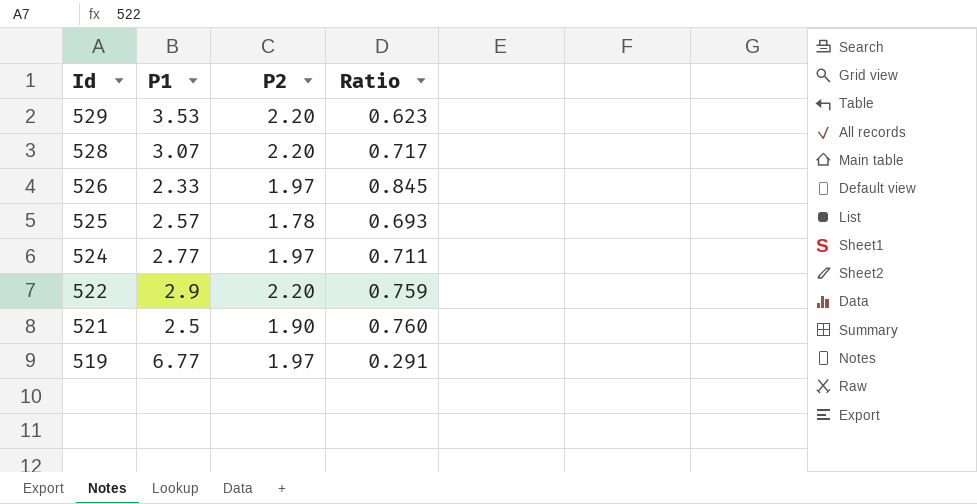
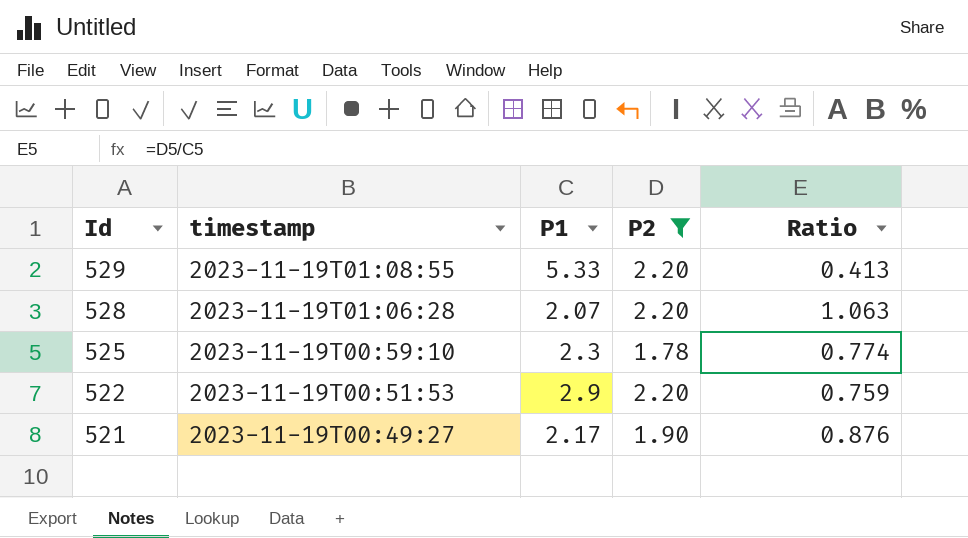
filter: none -> P2 != 1.97
column timestamp | position: none -> 2
529 | P1: 3.53 -> 5.33
529 | Ratio: 0.623 -> 0.413
528 | P1: 3.07 -> 2.07
528 | Ratio: 0.717 -> 1.063
525 | P1: 2.57 -> 2.3
525 | Ratio: 0.693 -> 0.774
521 | P1: 2.5 -> 2.17
521 | Ratio: 0.760 -> 0.876

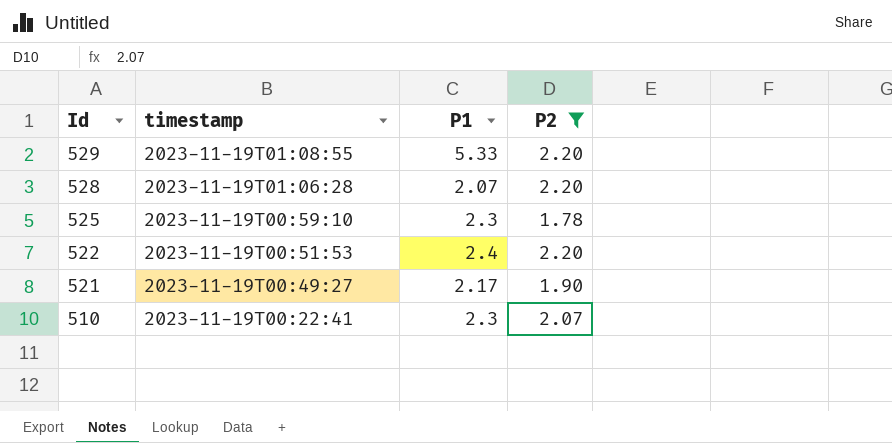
column Ratio | formula: [P2] / [P1] -> none
522 | P1: 2.9 -> 2.4
row 510: none -> 2023-11-19T00:22:41 | 2.3 | 2.07

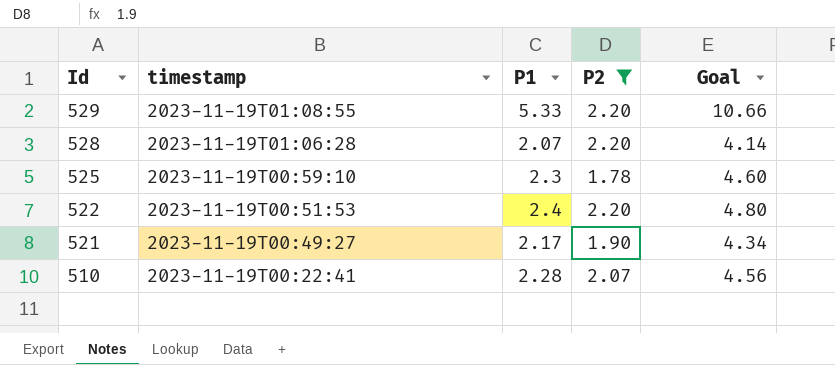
column Goal | formula: none -> [P1] * 2
510 | P1: 2.3 -> 2.28

